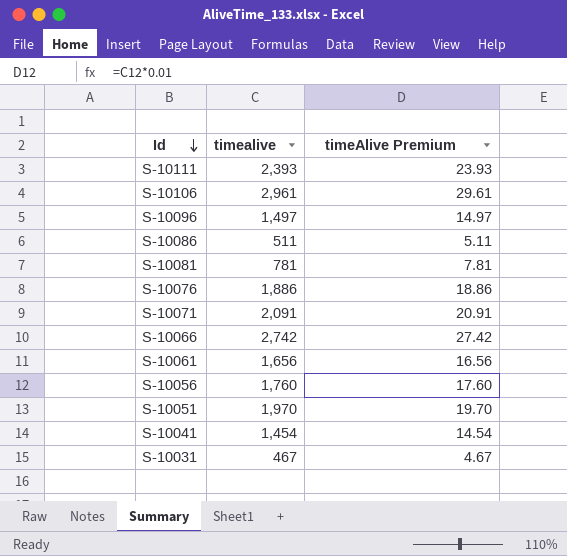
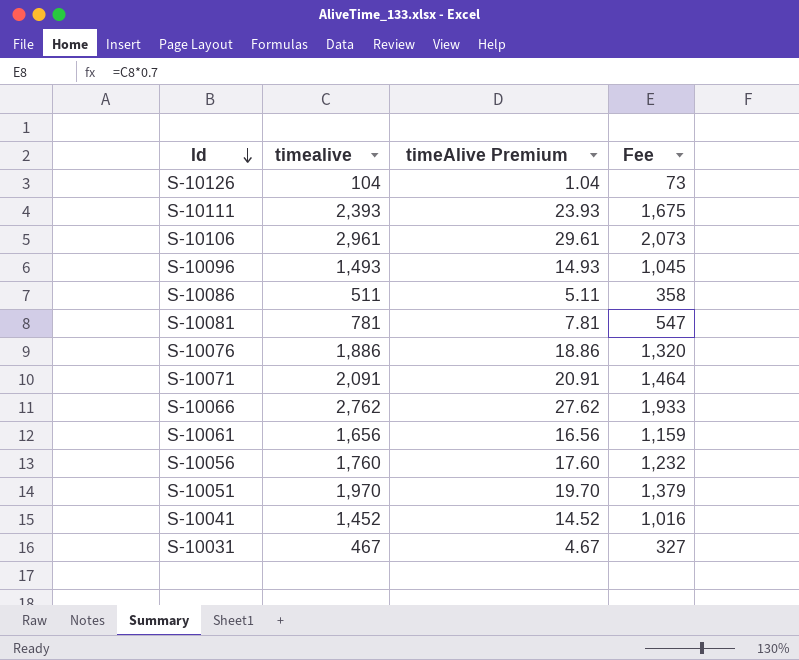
column Fee | formula: none -> [timealive] * 0.7
row S-10126: none -> 104 | 1.04 | 73
S-10096 | timealive: 1,497 -> 1,493
S-10096 | timeAlive Premium: 14.97 -> 14.93
S-10066 | timealive: 2,742 -> 2,762
S-10066 | timeAlive Premium: 27.42 -> 27.62
S-10041 | timealive: 1,454 -> 1,452
S-10041 | timeAlive Premium: 14.54 -> 14.52

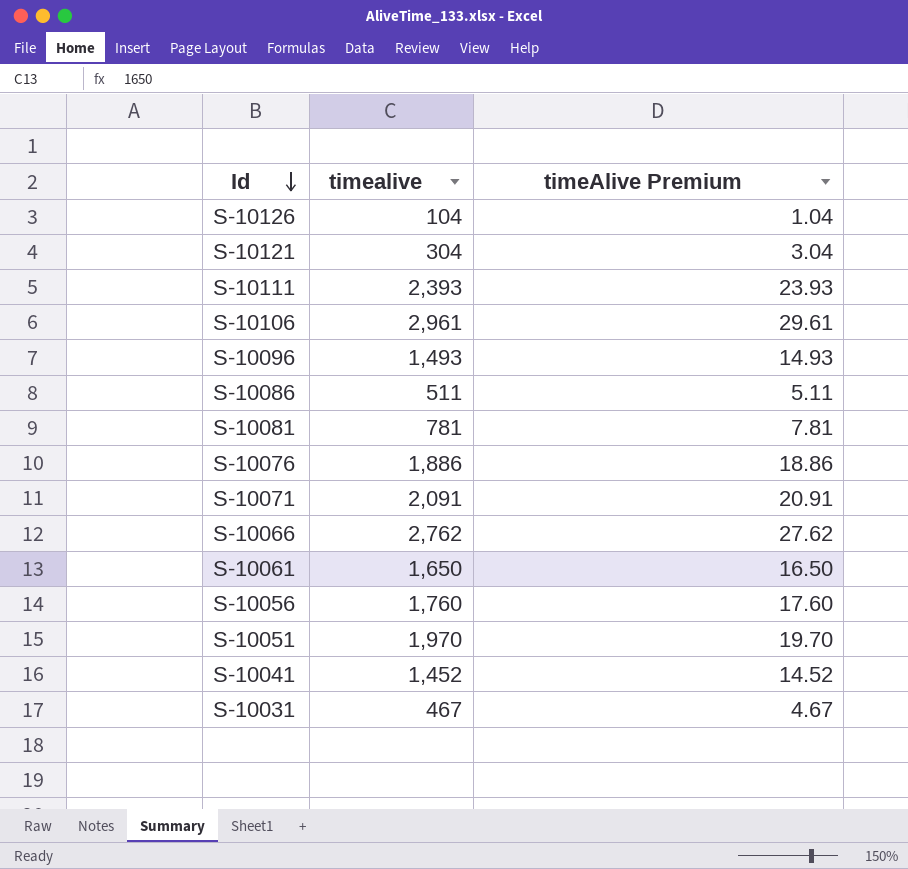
column Fee | formula: [timealive] * 0.7 -> none
row S-10121: none -> 304 | 3.04
S-10061 | timealive: 1,656 -> 1,650
S-10061 | timeAlive Premium: 16.56 -> 16.50

